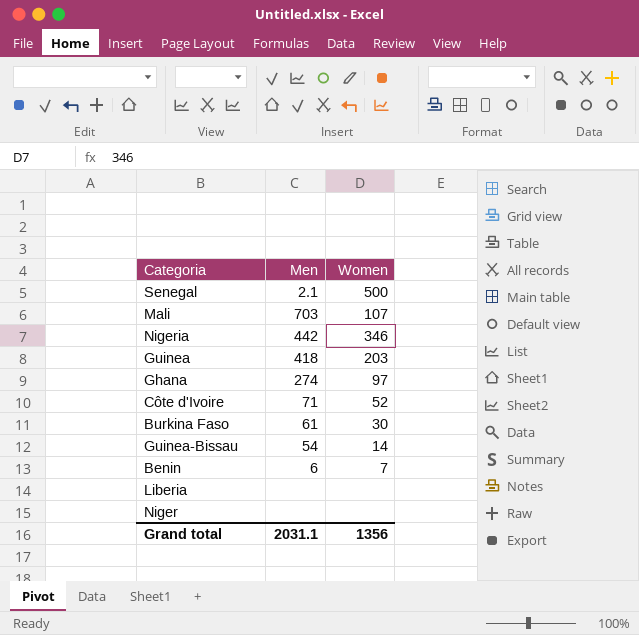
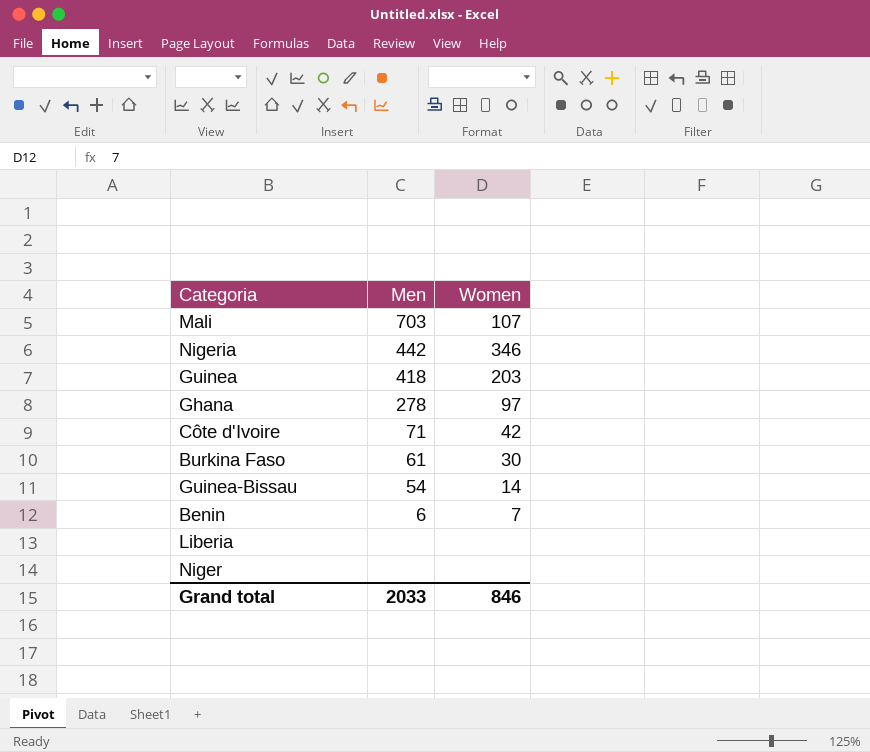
row Senegal: 2.1 | 500 -> none
Ghana | Men: 274 -> 278
Côte d'Ivoire | Women: 52 -> 42
Grand total | Men: 2031.1 -> 2033
Grand total | Women: 1356 -> 846

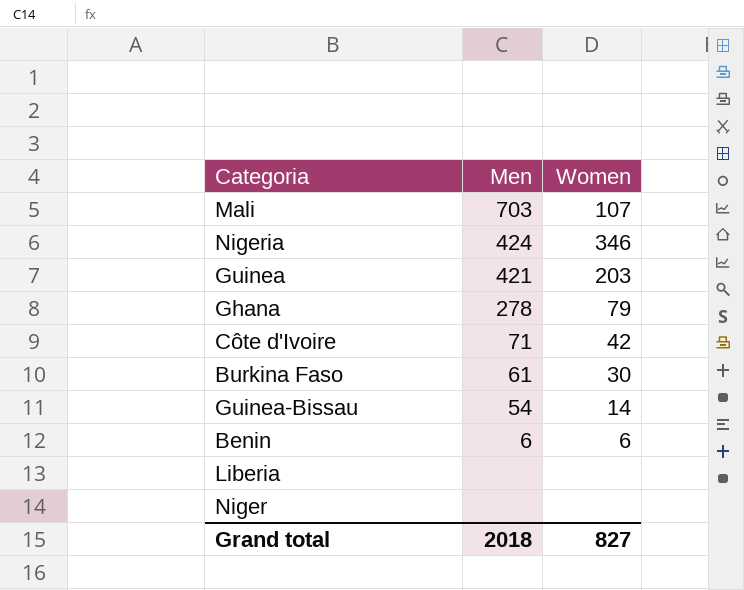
Nigeria | Men: 442 -> 424
Guinea | Men: 418 -> 421
Ghana | Women: 97 -> 79
Benin | Women: 7 -> 6
Grand total | Men: 2033 -> 2018
Grand total | Women: 846 -> 827

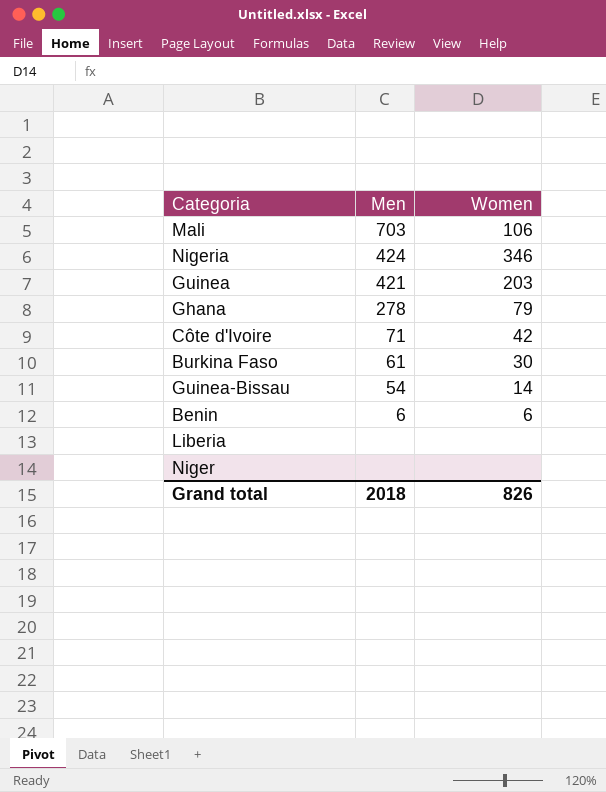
Mali | Women: 107 -> 106
Grand total | Women: 827 -> 826

